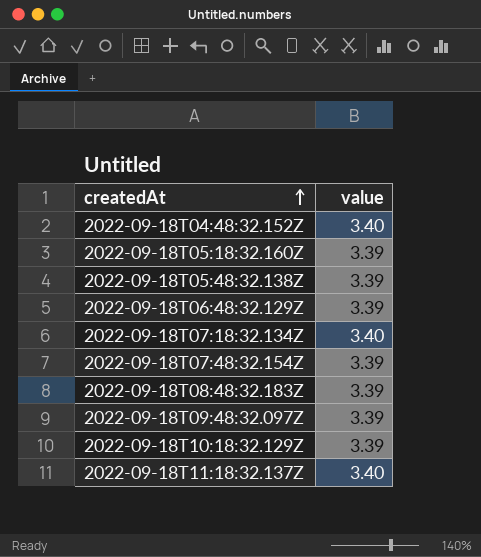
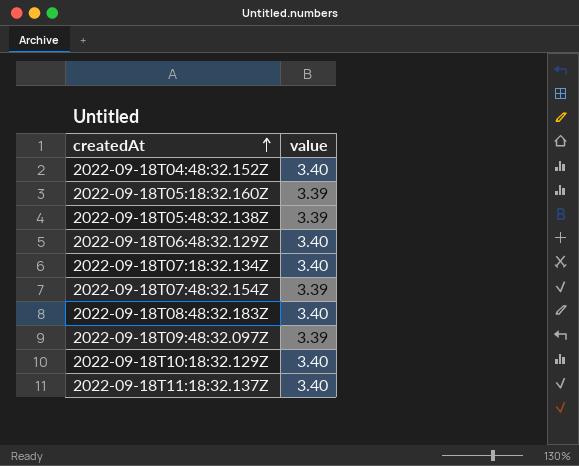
2022-09-18T06:48:32.129Z | value: 3.39 -> 3.40
2022-09-18T08:48:32.183Z | value: 3.39 -> 3.40
2022-09-18T10:18:32.129Z | value: 3.39 -> 3.40

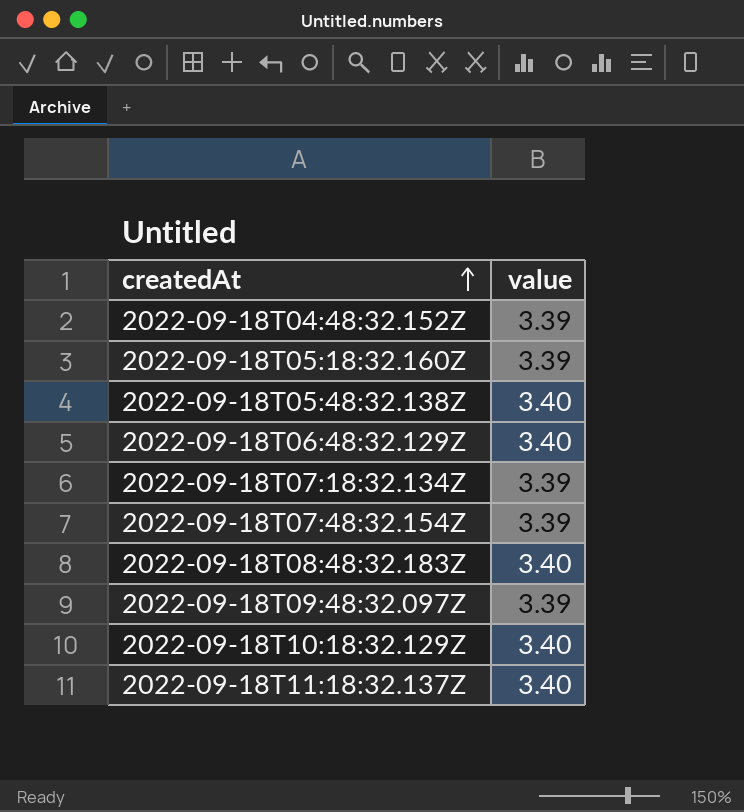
2022-09-18T04:48:32.152Z | value: 3.40 -> 3.39
2022-09-18T05:48:32.138Z | value: 3.39 -> 3.40
2022-09-18T07:18:32.134Z | value: 3.40 -> 3.39

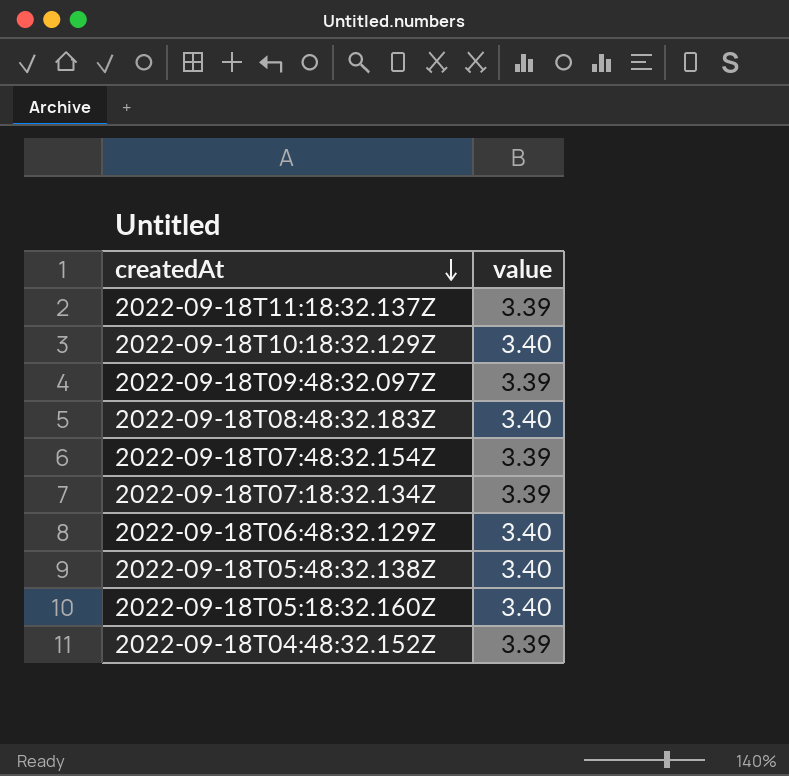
row order: createdAt ascending -> createdAt descending
2022-09-18T11:18:32.137Z | value: 3.40 -> 3.39
2022-09-18T05:18:32.160Z | value: 3.39 -> 3.40

